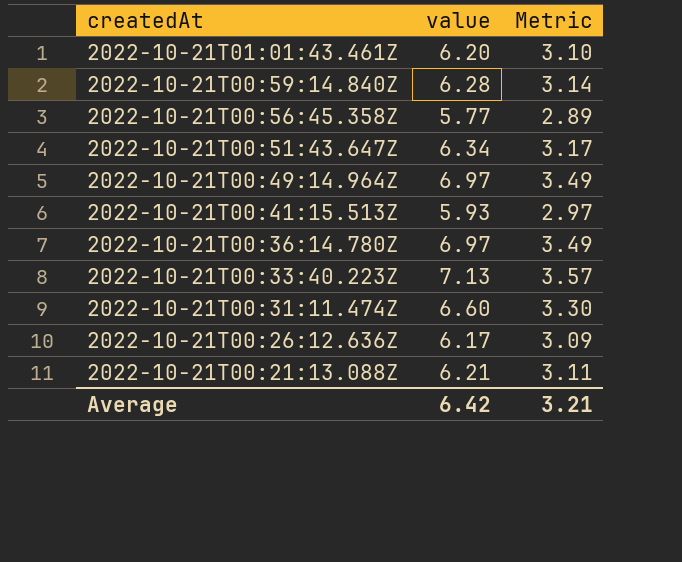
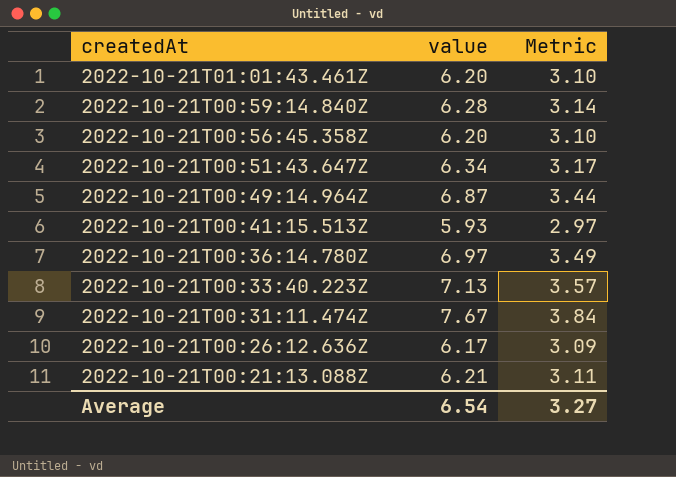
2022-10-21T00:56:45.358Z | value: 5.77 -> 6.20
2022-10-21T00:56:45.358Z | Metric: 2.89 -> 3.10
2022-10-21T00:49:14.964Z | value: 6.97 -> 6.87
2022-10-21T00:49:14.964Z | Metric: 3.49 -> 3.44
2022-10-21T00:31:11.474Z | value: 6.60 -> 7.67
2022-10-21T00:31:11.474Z | Metric: 3.30 -> 3.84
Average | value: 6.42 -> 6.54
Average | Metric: 3.21 -> 3.27

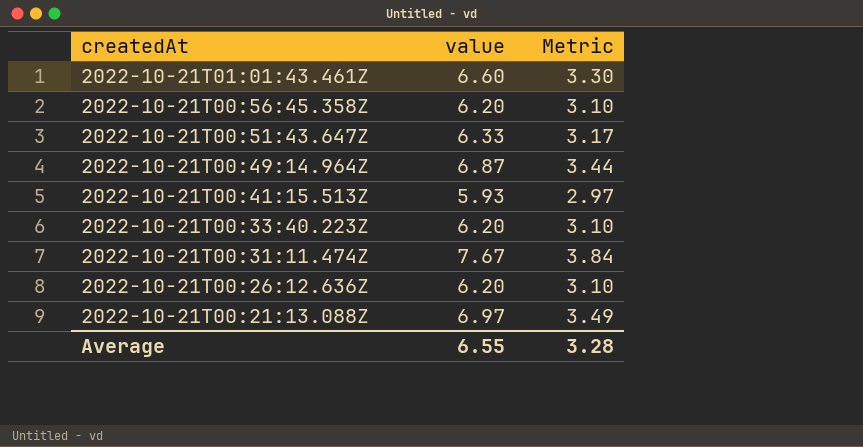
row 2022-10-21T00:59:14.840Z: 6.28 | 3.14 -> none
row 2022-10-21T00:36:14.780Z: 6.97 | 3.49 -> none
2022-10-21T01:01:43.461Z | value: 6.20 -> 6.60
2022-10-21T01:01:43.461Z | Metric: 3.10 -> 3.30
2022-10-21T00:51:43.647Z | value: 6.34 -> 6.33
2022-10-21T00:33:40.223Z | value: 7.13 -> 6.20
2022-10-21T00:33:40.223Z | Metric: 3.57 -> 3.10
2022-10-21T00:26:12.636Z | value: 6.17 -> 6.20
2022-10-21T00:26:12.636Z | Metric: 3.09 -> 3.10
2022-10-21T00:21:13.088Z | value: 6.21 -> 6.97
2022-10-21T00:21:13.088Z | Metric: 3.11 -> 3.49
Average | value: 6.54 -> 6.55
Average | Metric: 3.27 -> 3.28

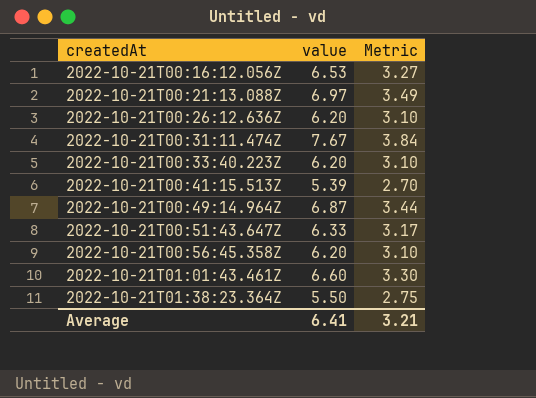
row order: createdAt descending -> createdAt ascending
row 2022-10-21T00:16:12.056Z: none -> 6.53 | 3.27
2022-10-21T00:41:15.513Z | value: 5.93 -> 5.39
2022-10-21T00:41:15.513Z | Metric: 2.97 -> 2.70
row 2022-10-21T01:38:23.364Z: none -> 5.50 | 2.75
Average | value: 6.55 -> 6.41
Average | Metric: 3.28 -> 3.21

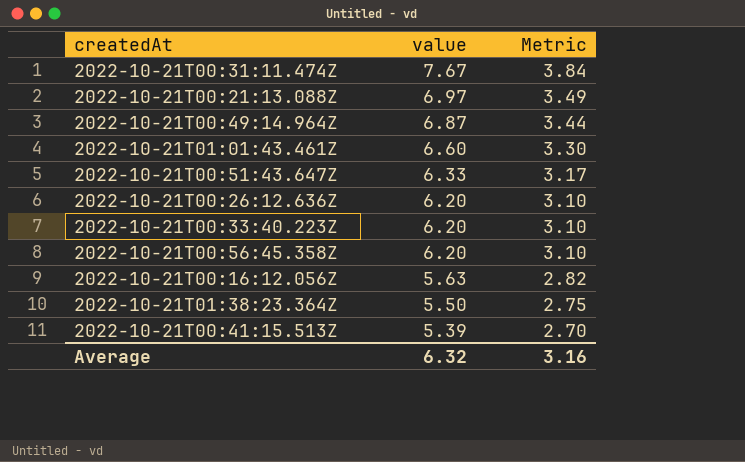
row order: createdAt ascending -> value descending
2022-10-21T00:16:12.056Z | value: 6.53 -> 5.63
2022-10-21T00:16:12.056Z | Metric: 3.27 -> 2.82
Average | value: 6.41 -> 6.32
Average | Metric: 3.21 -> 3.16

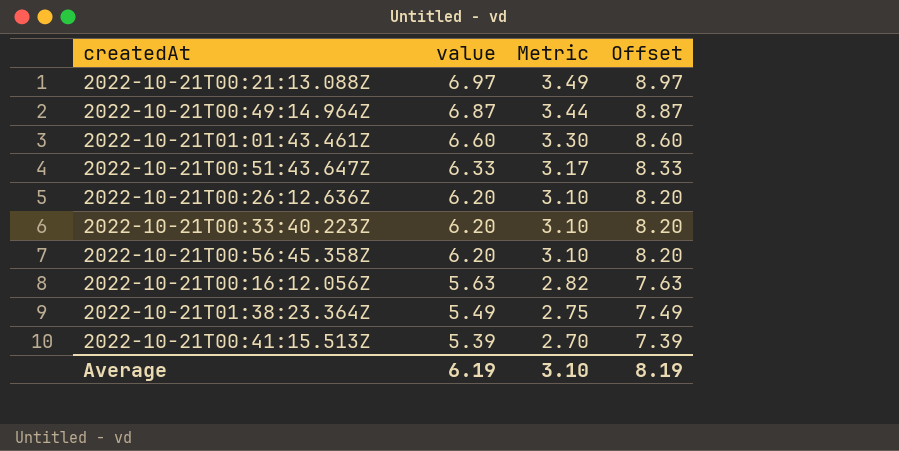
column Offset | formula: none -> [value] + 2
row 2022-10-21T00:31:11.474Z: 7.67 | 3.84 -> none
2022-10-21T01:38:23.364Z | value: 5.50 -> 5.49
Average | value: 6.32 -> 6.19
Average | Metric: 3.16 -> 3.10

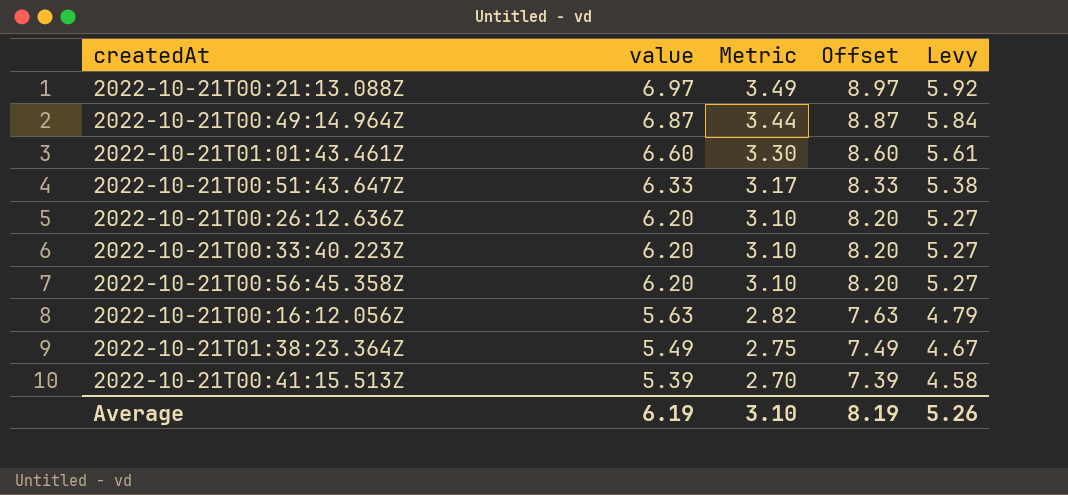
column Levy | formula: none -> [value] * 0.85

